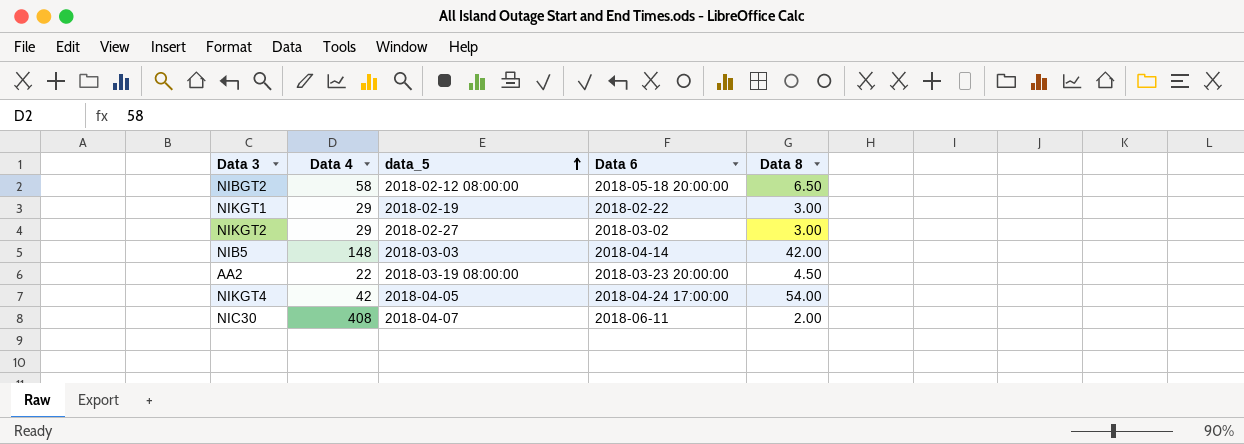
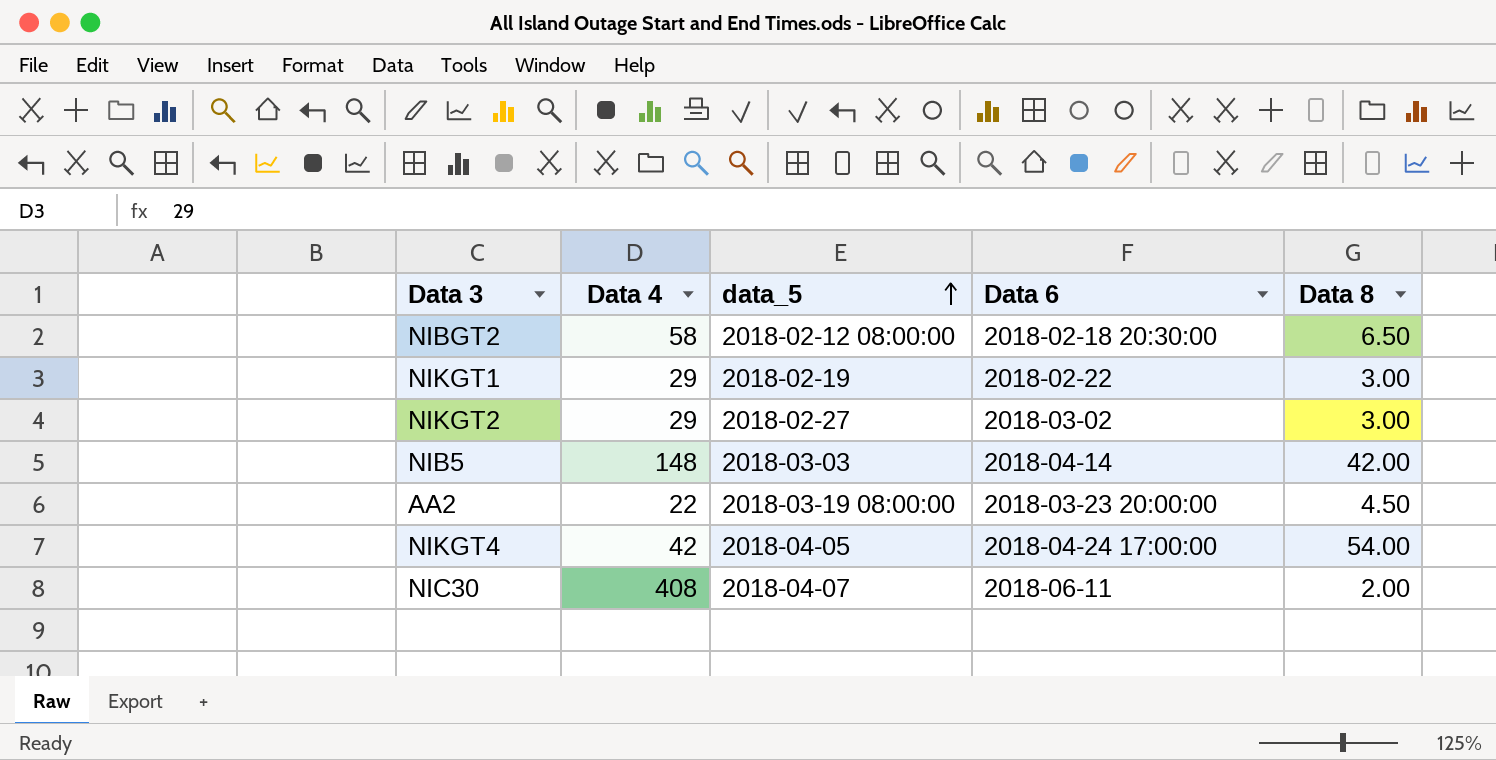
NIBGT2 | Data 6: 2018-05-18 20:00:00 -> 2018-02-18 20:30:00

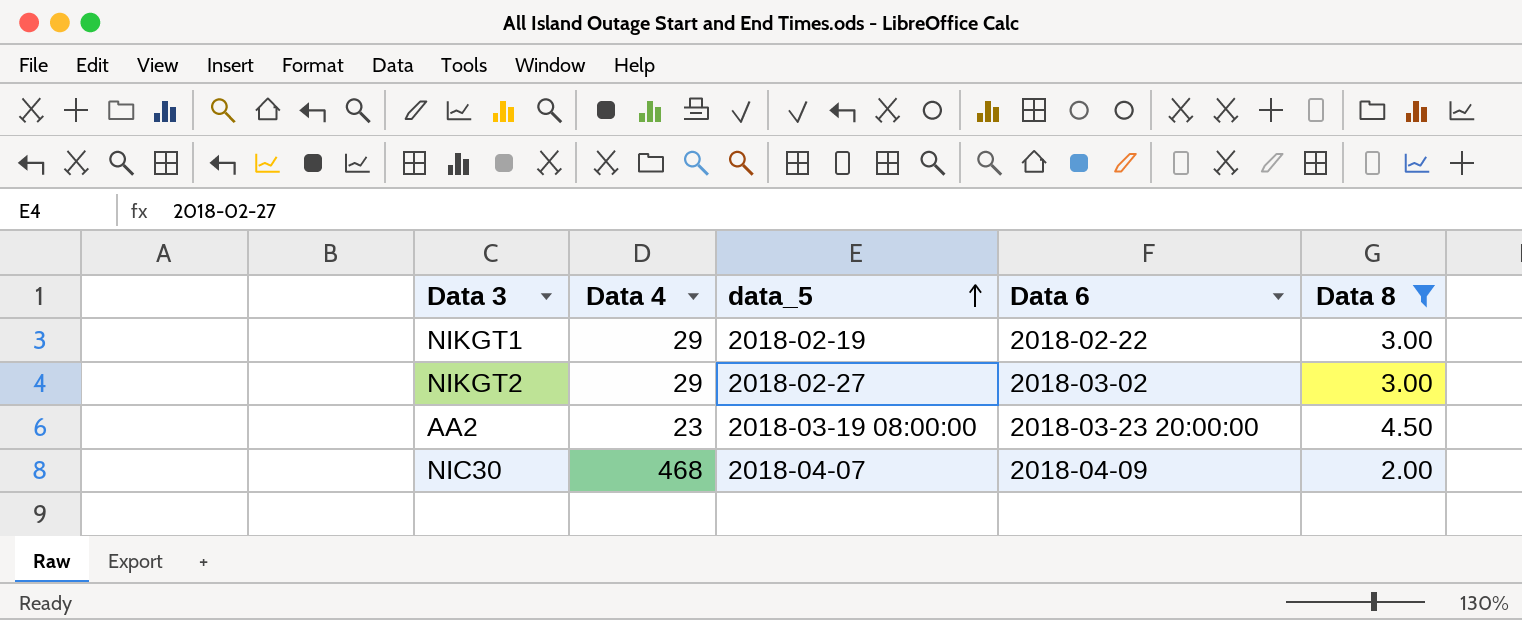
filter: none -> Data 8 <= 4.50
AA2 | Data 4: 22 -> 23
NIC30 | Data 4: 408 -> 468
NIC30 | Data 6: 2018-06-11 -> 2018-04-09

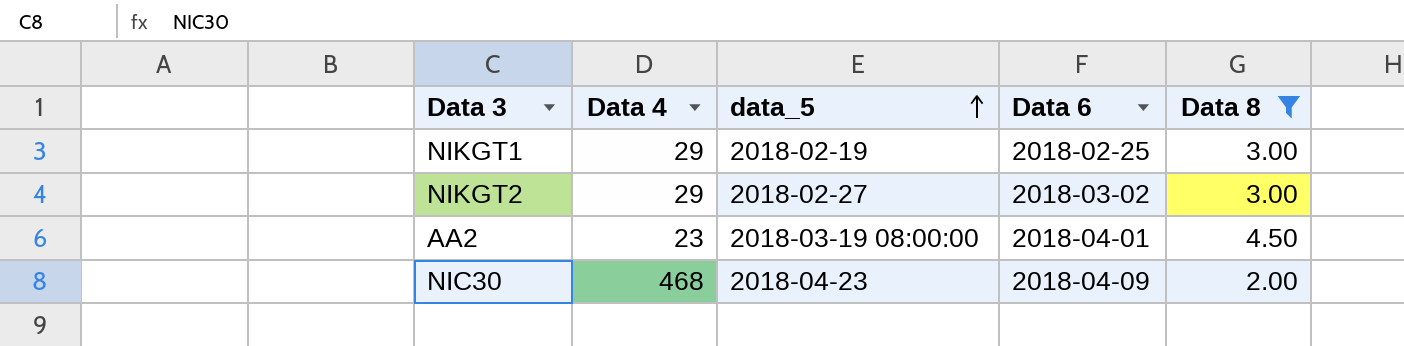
NIKGT1 | Data 6: 2018-02-22 -> 2018-02-25
AA2 | Data 6: 2018-03-23 20:00:00 -> 2018-04-01
NIC30 | data_5: 2018-04-07 -> 2018-04-23

